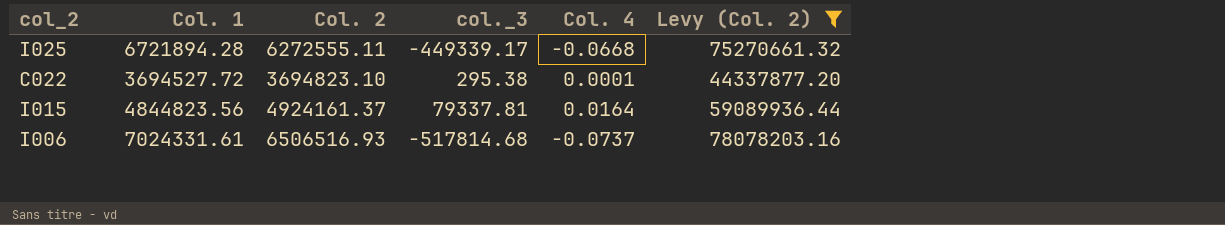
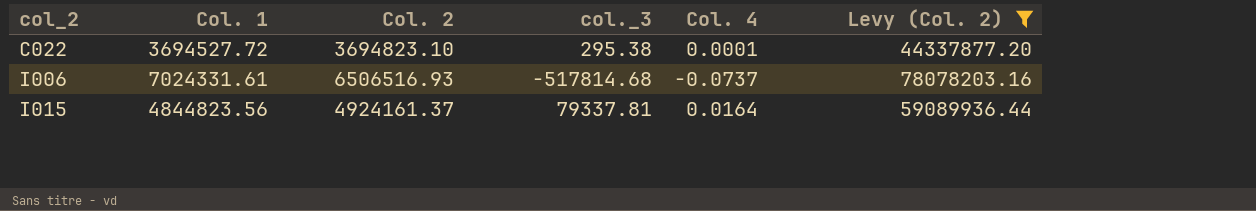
row order: none -> col_2 ascending
row I025: 6721894.28 | 6272555.11 | -449339.17 | -0.0668 | 75270661.32 -> none

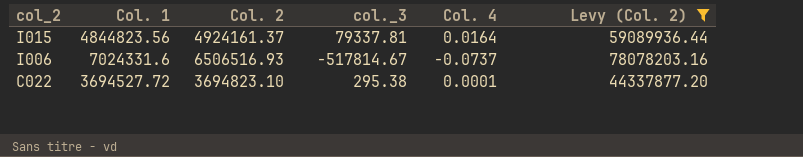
row order: col_2 ascending -> col_2 descending
I006 | Col. 1: 7024331.61 -> 7024331.6
I006 | col._3: -517814.68 -> -517814.67

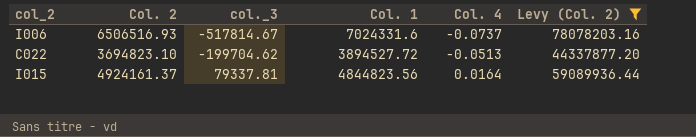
row order: col_2 descending -> col._3 ascending
column Col. 1 | position: 2 -> 4
C022 | col._3: 295.38 -> -199704.62
C022 | Col. 1: 3694527.72 -> 3894527.72
C022 | Col. 4: 0.0001 -> -0.0513

